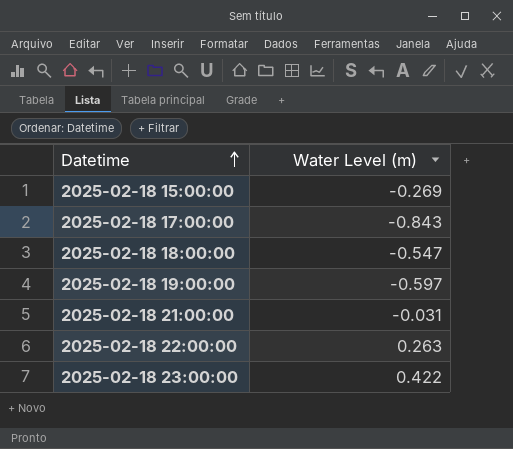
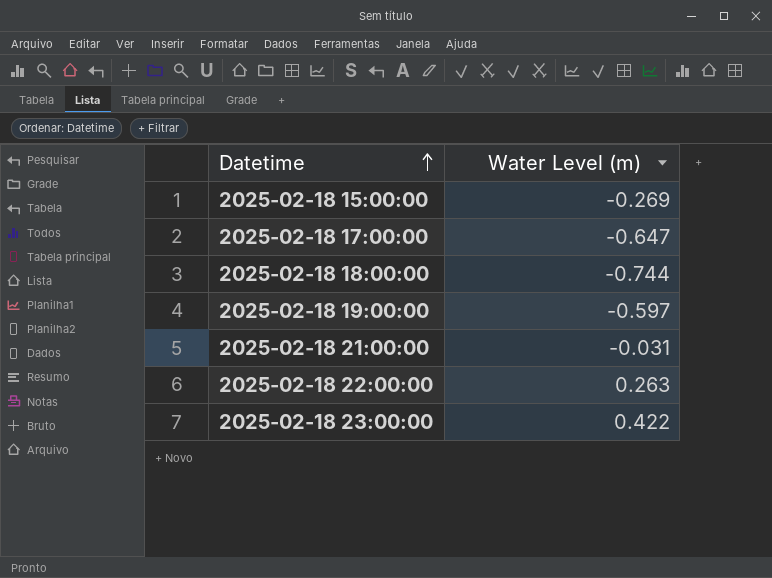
2025-02-18 17:00:00 | Water Level (m): -0.843 -> -0.647
2025-02-18 18:00:00 | Water Level (m): -0.547 -> -0.744

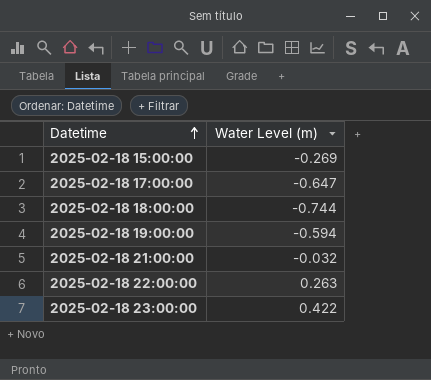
2025-02-18 19:00:00 | Water Level (m): -0.597 -> -0.594
2025-02-18 21:00:00 | Water Level (m): -0.031 -> -0.032

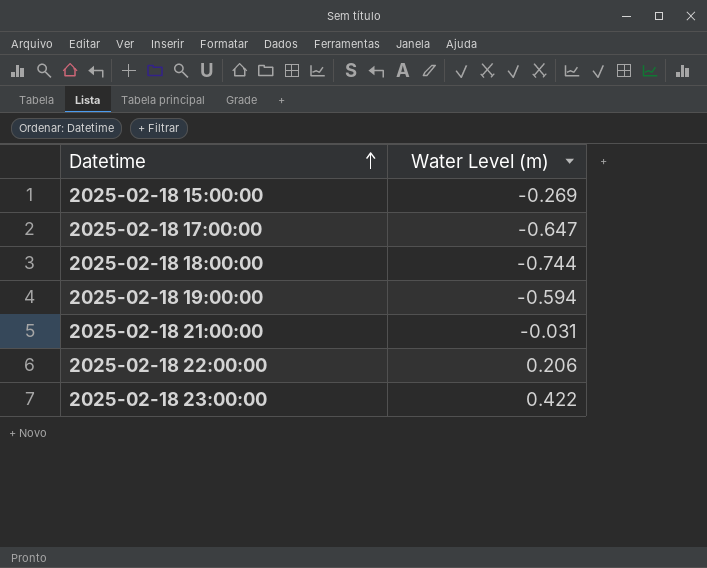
2025-02-18 21:00:00 | Water Level (m): -0.032 -> -0.031
2025-02-18 22:00:00 | Water Level (m): 0.263 -> 0.206

